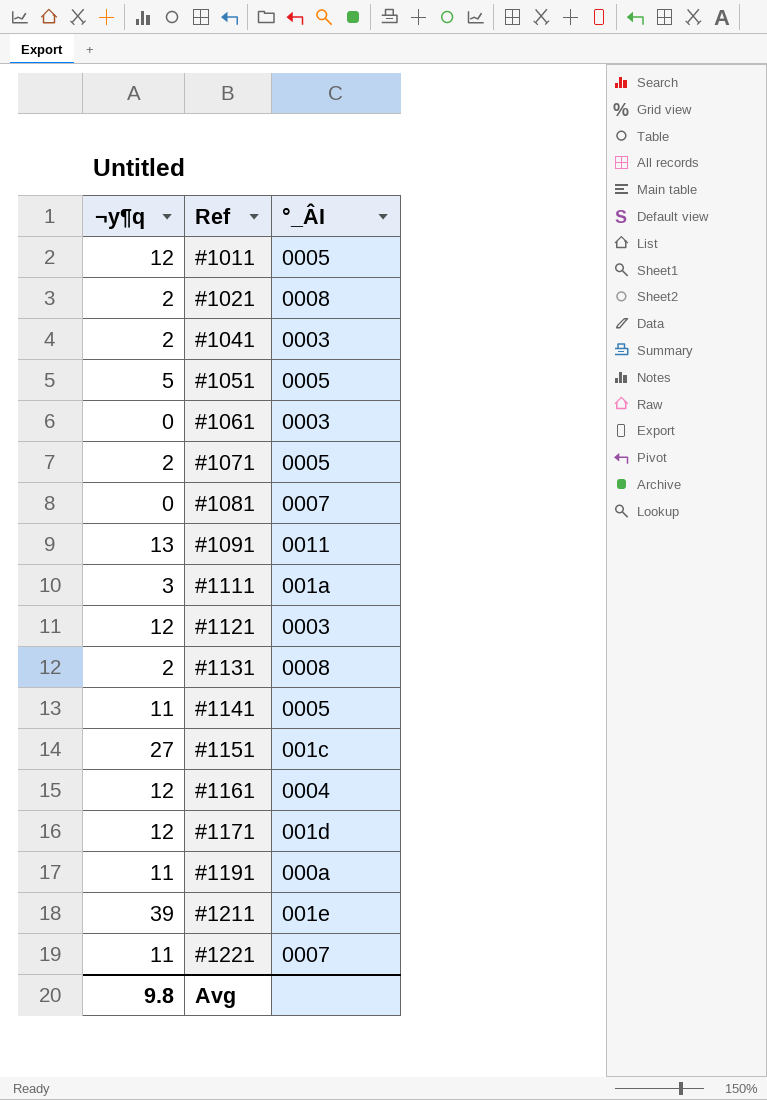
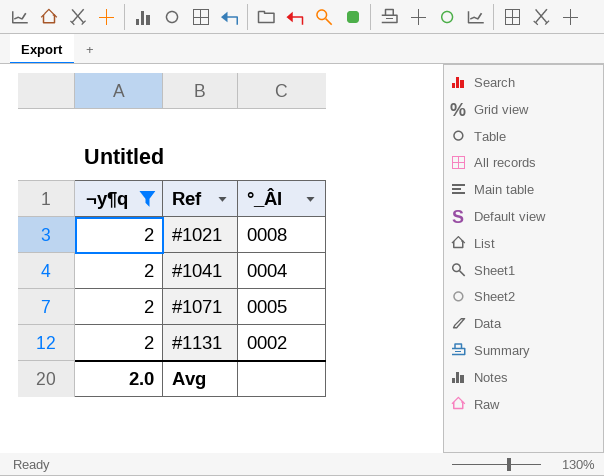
filter: none -> ¬y¶q = 2
#1041 | °_ÂI: 0003 -> 0004
#1131 | °_ÂI: 0008 -> 0002
Avg | ¬y¶q: 9.8 -> 2.0

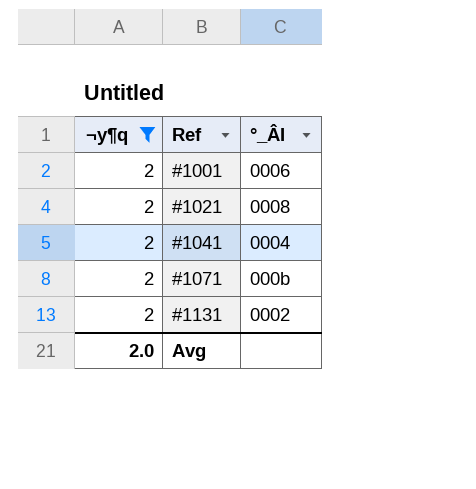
row #1001: none -> 2 | 0006
#1071 | °_ÂI: 0005 -> 000b

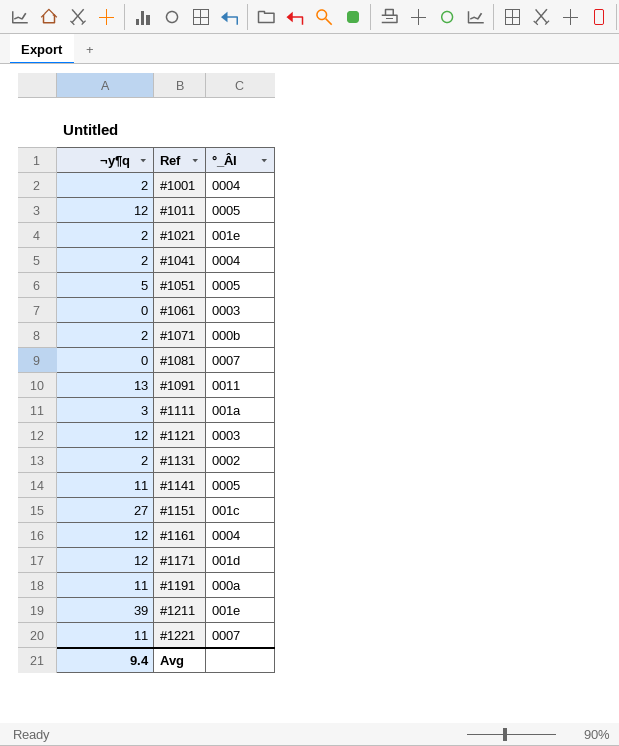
filter: ¬y¶q = 2 -> none
#1001 | °_ÂI: 0006 -> 0004
#1021 | °_ÂI: 0008 -> 001e
Avg | ¬y¶q: 2.0 -> 9.4

